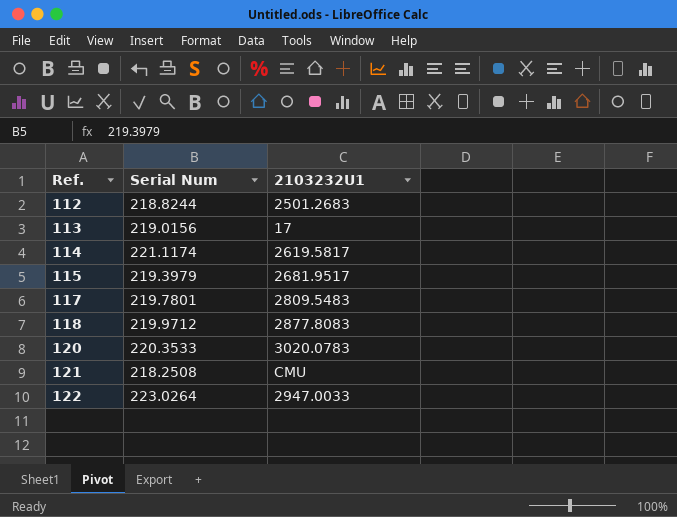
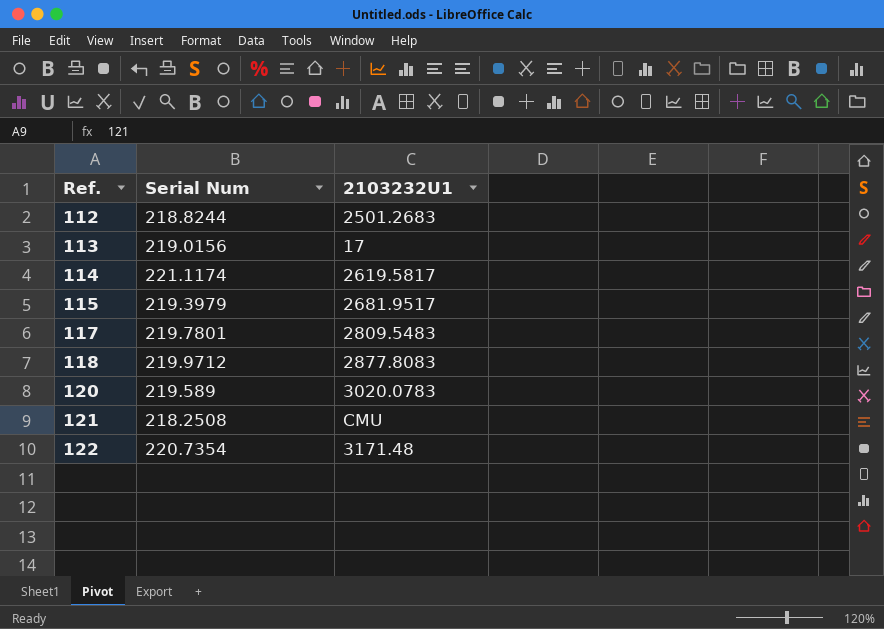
120 | Serial Num: 220.3533 -> 219.589
122 | Serial Num: 223.0264 -> 220.7354
122 | 2103232U1: 2947.0033 -> 3171.48

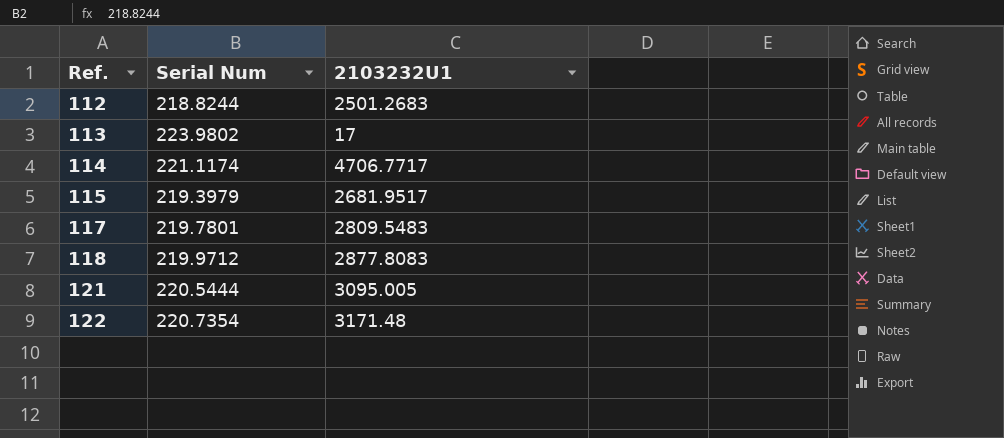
row 120: 219.589 | 3020.0783 -> none
113 | Serial Num: 219.0156 -> 223.9802
114 | 2103232U1: 2619.5817 -> 4706.7717
121 | Serial Num: 218.2508 -> 220.5444
121 | 2103232U1: CMU -> 3095.005

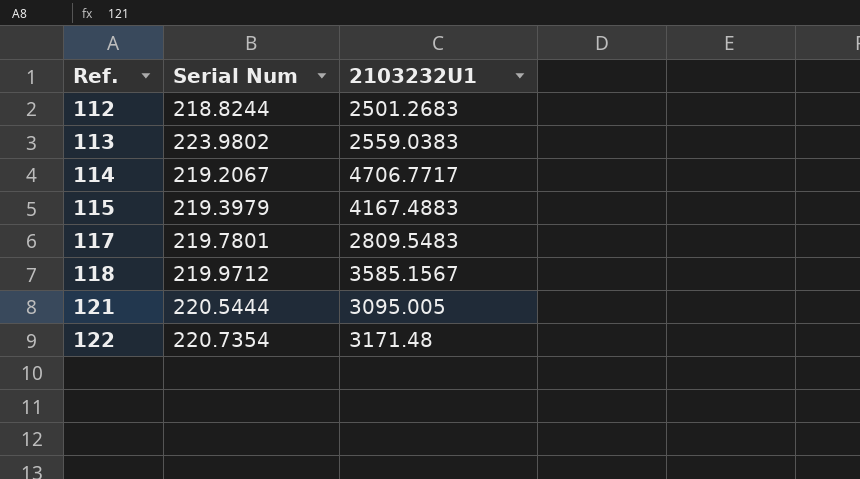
113 | 2103232U1: 17 -> 2559.0383
114 | Serial Num: 221.1174 -> 219.2067
115 | 2103232U1: 2681.9517 -> 4167.4883
118 | 2103232U1: 2877.8083 -> 3585.1567

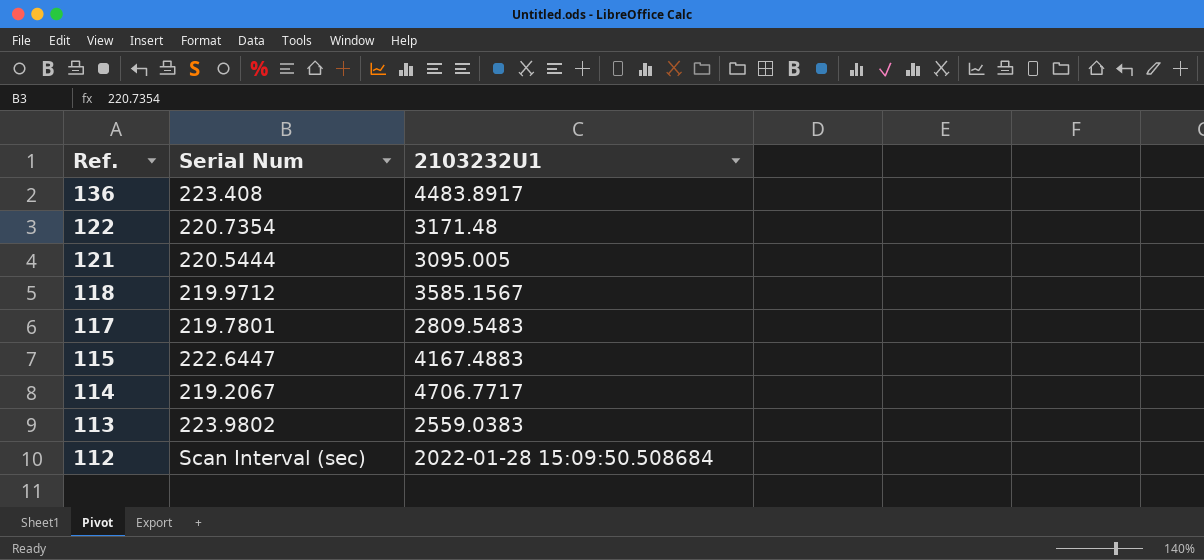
row order: Ref. ascending -> Ref. descending
row 136: none -> 223.408 | 4483.8917
115 | Serial Num: 219.3979 -> 222.6447
112 | Serial Num: 218.8244 -> Scan Interval (sec)
112 | 2103232U1: 2501.2683 -> 2022-01-28 15:09:50.508684

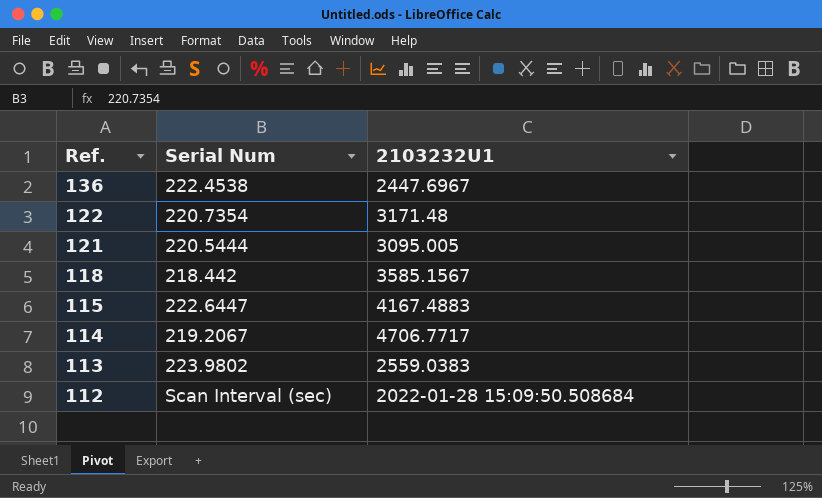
row 117: 219.7801 | 2809.5483 -> none
136 | Serial Num: 223.408 -> 222.4538
136 | 2103232U1: 4483.8917 -> 2447.6967
118 | Serial Num: 219.9712 -> 218.442

